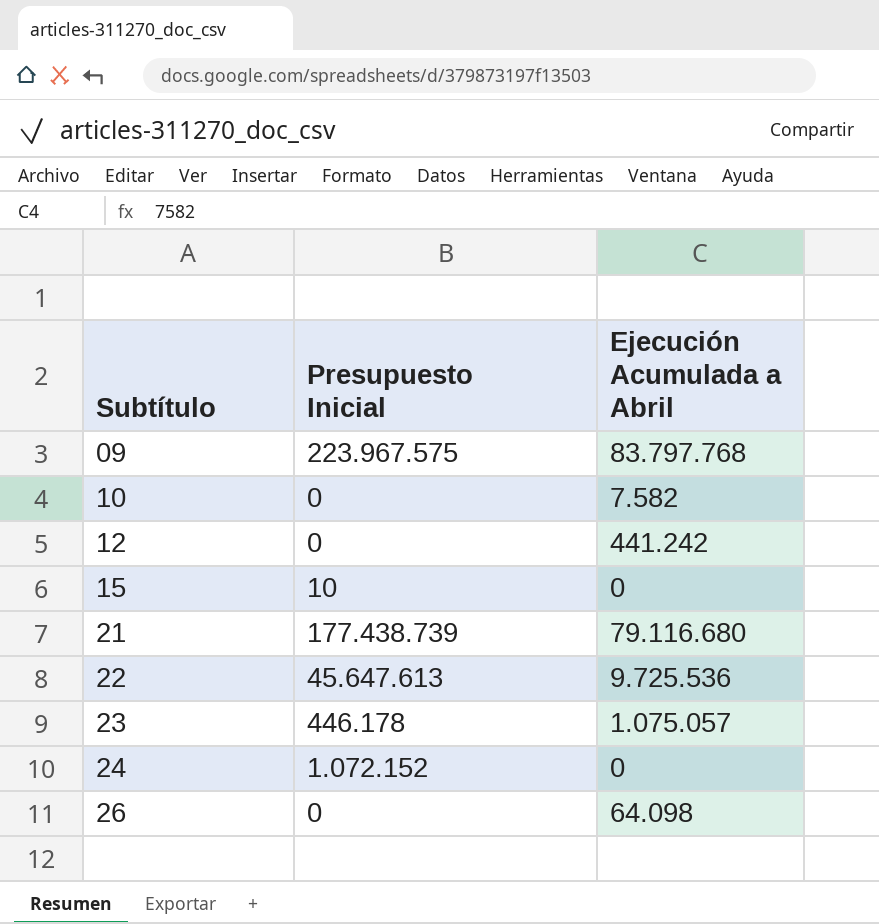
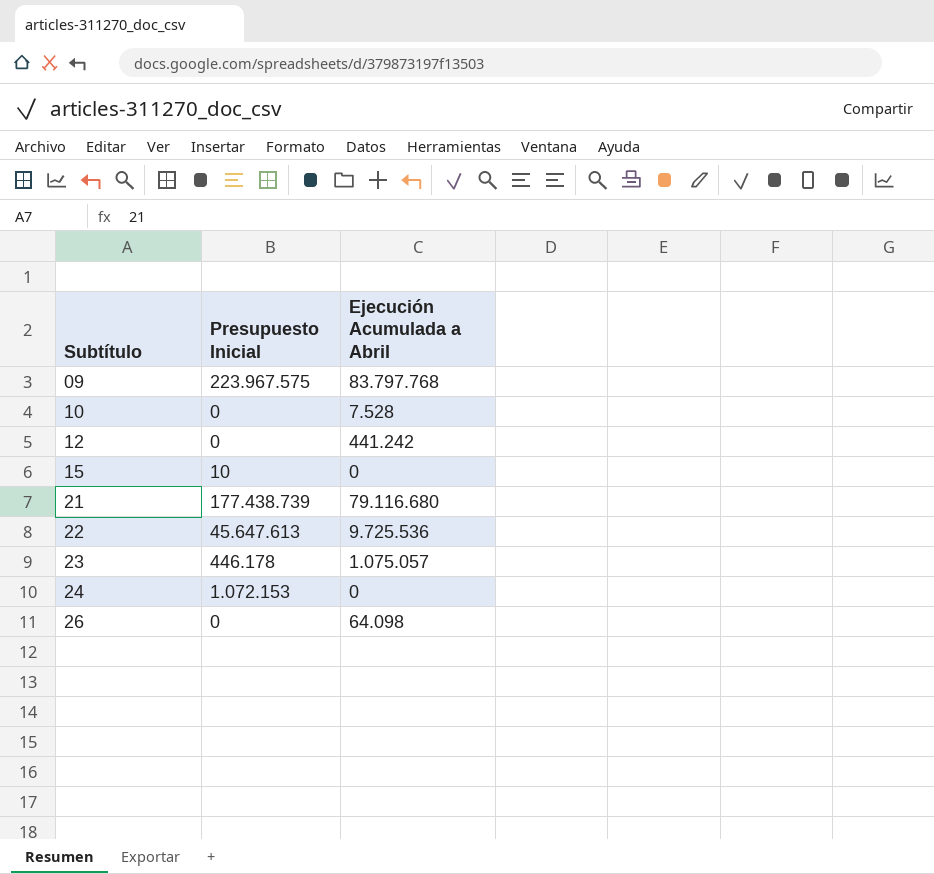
10 | Ejecución Acumulada a Abril: 7.582 -> 7.528
24 | Presupuesto Inicial: 1.072.152 -> 1.072.153

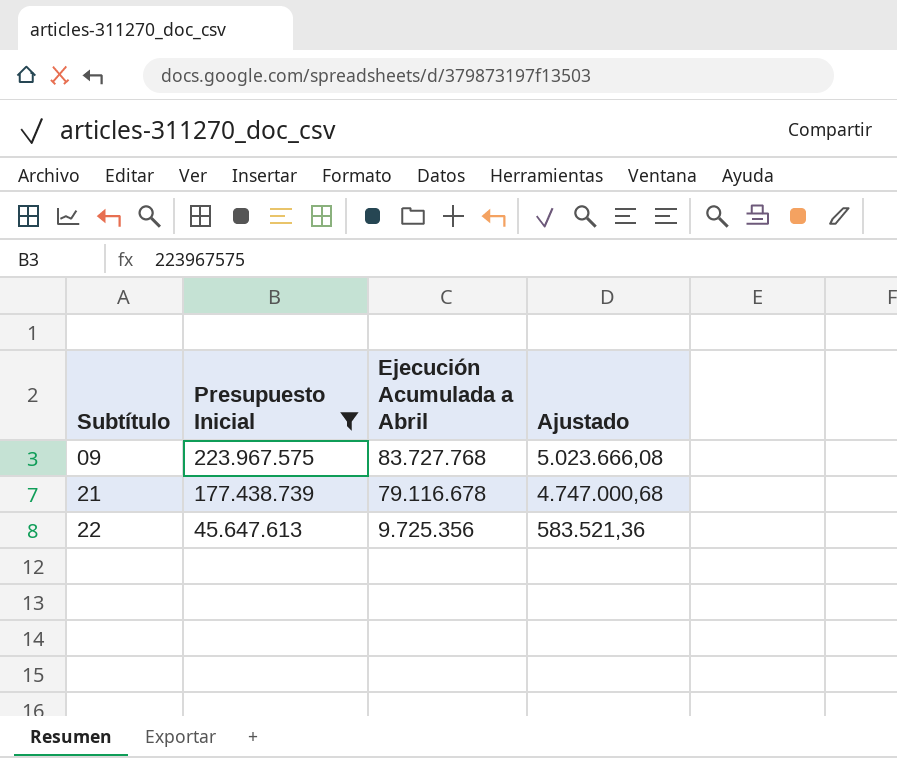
filter: none -> Presupuesto Inicial >= 45.647.613
column Ajustado | formula: none -> [Ejecución Acumulada a Abril] * 0,06
09 | Ejecución Acumulada a Abril: 83.797.768 -> 83.727.768
21 | Ejecución Acumulada a Abril: 79.116.680 -> 79.116.678
22 | Ejecución Acumulada a Abril: 9.725.536 -> 9.725.356

